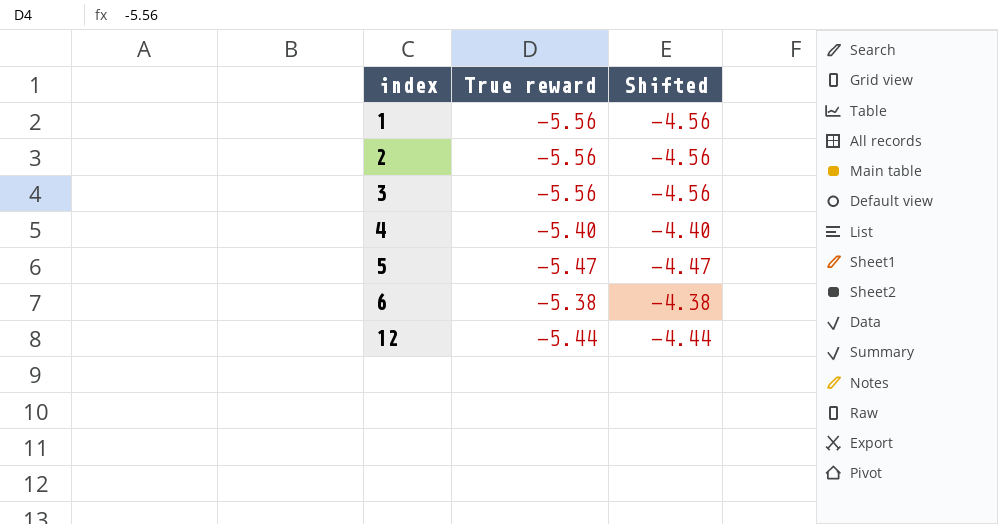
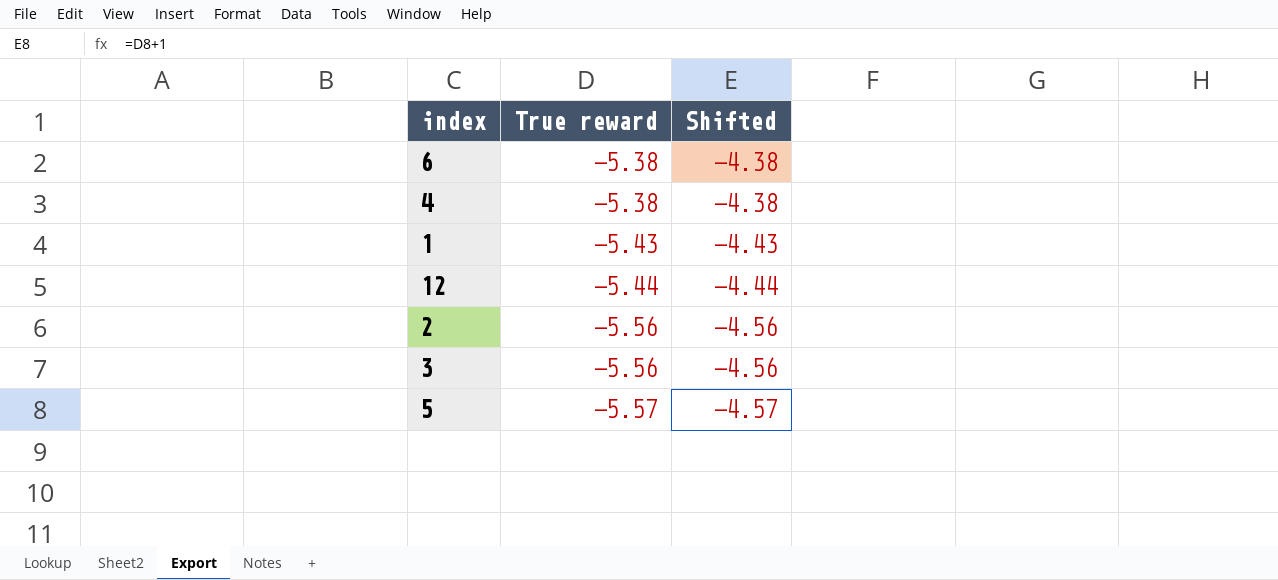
row order: index ascending -> True reward descending
4 | True reward: -5.40 -> -5.38
4 | Shifted: -4.40 -> -4.38
1 | True reward: -5.56 -> -5.43
1 | Shifted: -4.56 -> -4.43
5 | True reward: -5.47 -> -5.57
5 | Shifted: -4.47 -> -4.57

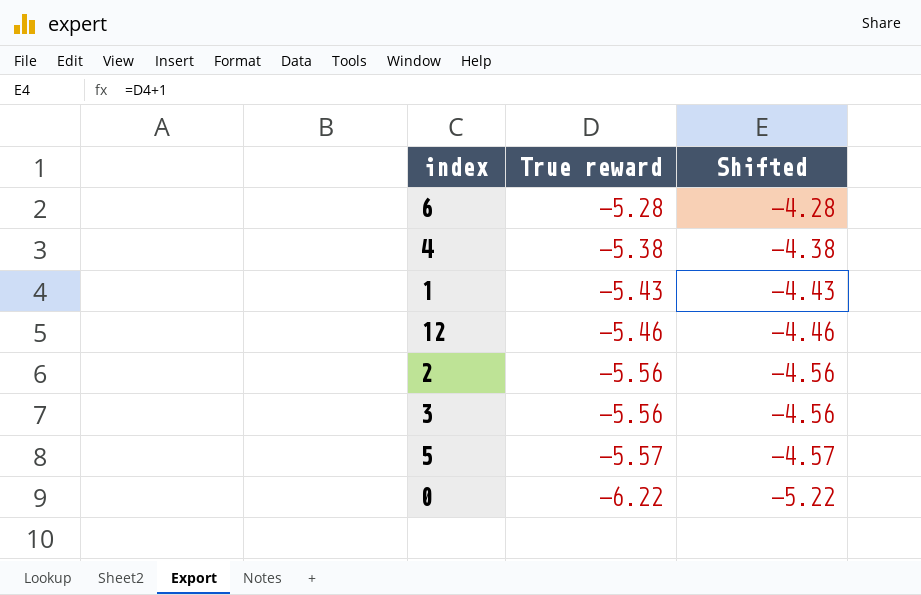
6 | True reward: -5.38 -> -5.28
6 | Shifted: -4.38 -> -4.28
12 | True reward: -5.44 -> -5.46
12 | Shifted: -4.44 -> -4.46
row 0: none -> -6.22 | -5.22

